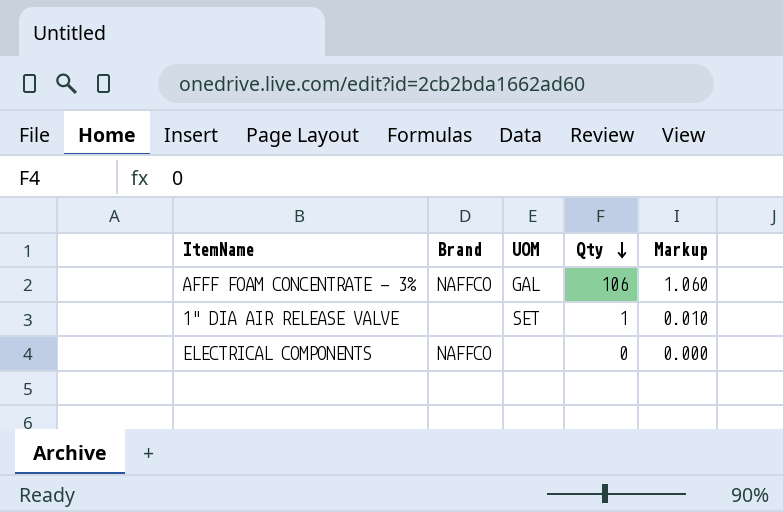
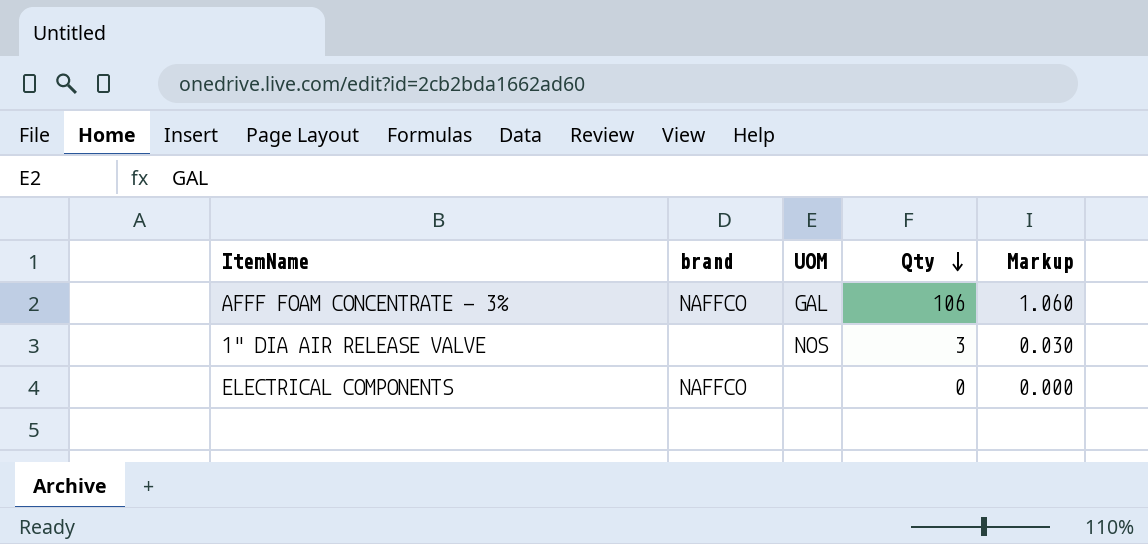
column name: Brand -> brand
1" DIA AIR RELEASE VALVE | UOM: SET -> NOS
1" DIA AIR RELEASE VALVE | Qty: 1 -> 3
1" DIA AIR RELEASE VALVE | Markup: 0.010 -> 0.030

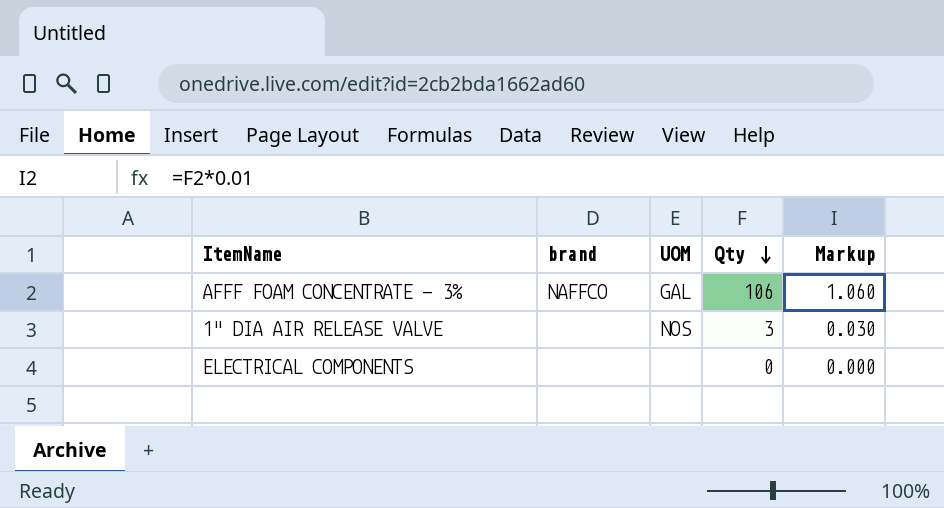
ELECTRICAL COMPONENTS | brand: NAFFCO -> none

